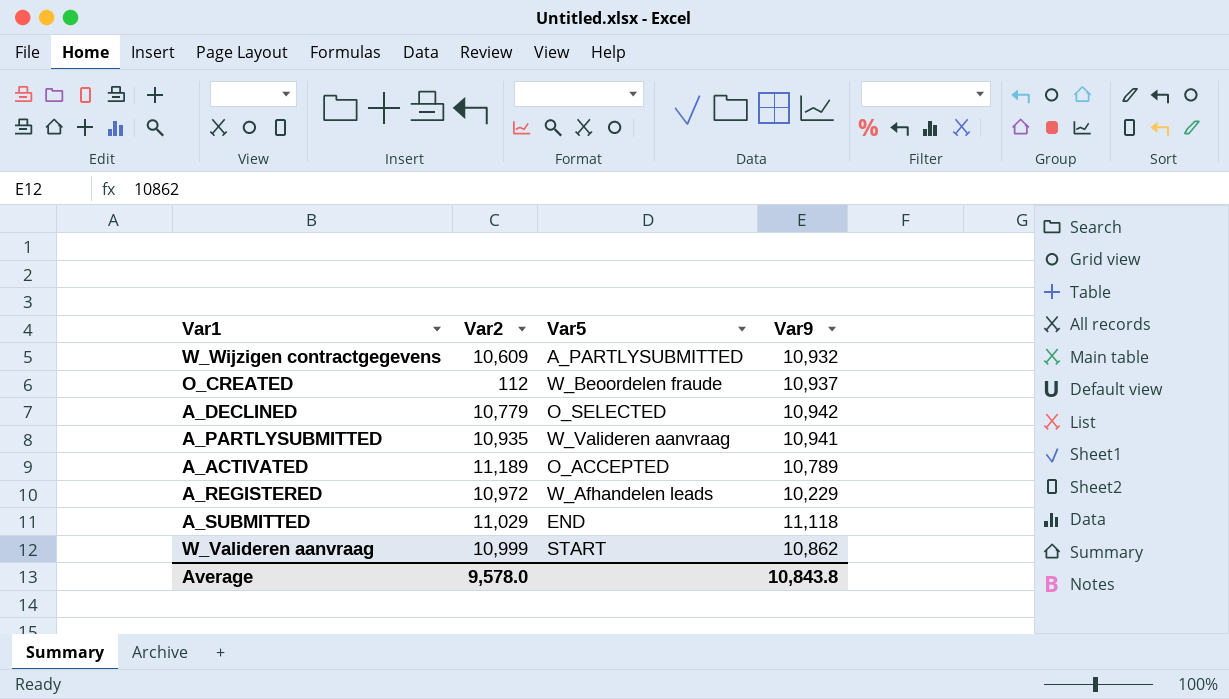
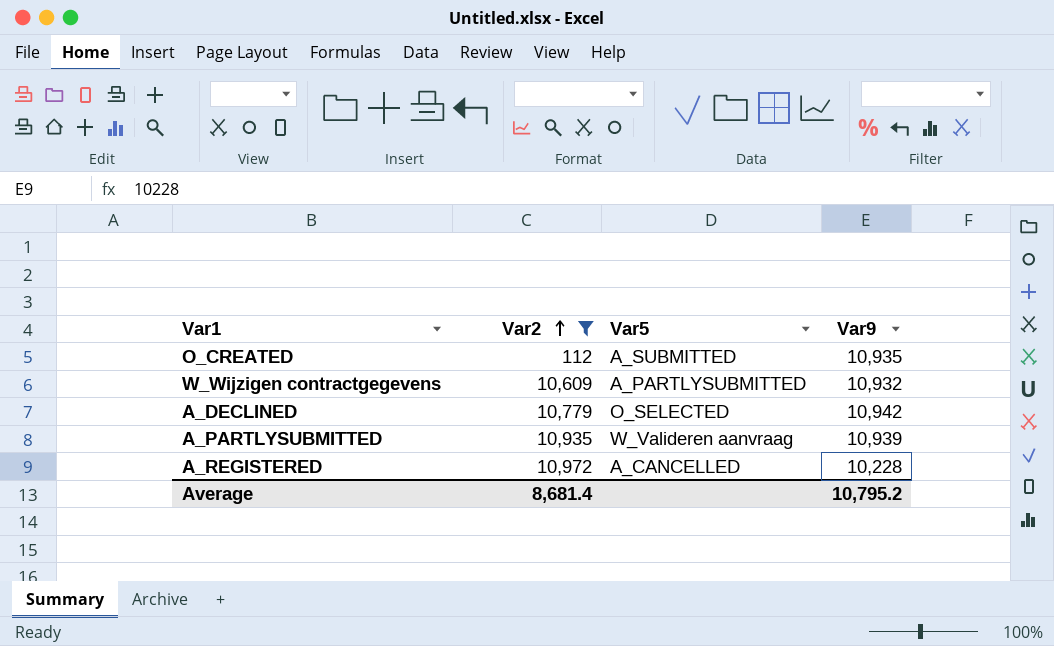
filter: none -> Var2 <= 10,972
row order: none -> Var2 ascending
O_CREATED | Var5: W_Beoordelen fraude -> A_SUBMITTED
O_CREATED | Var9: 10,937 -> 10,935
A_PARTLYSUBMITTED | Var9: 10,941 -> 10,939
A_REGISTERED | Var5: W_Afhandelen leads -> A_CANCELLED
A_REGISTERED | Var9: 10,229 -> 10,228
Average | Var2: 9,578.0 -> 8,681.4
Average | Var9: 10,843.8 -> 10,795.2

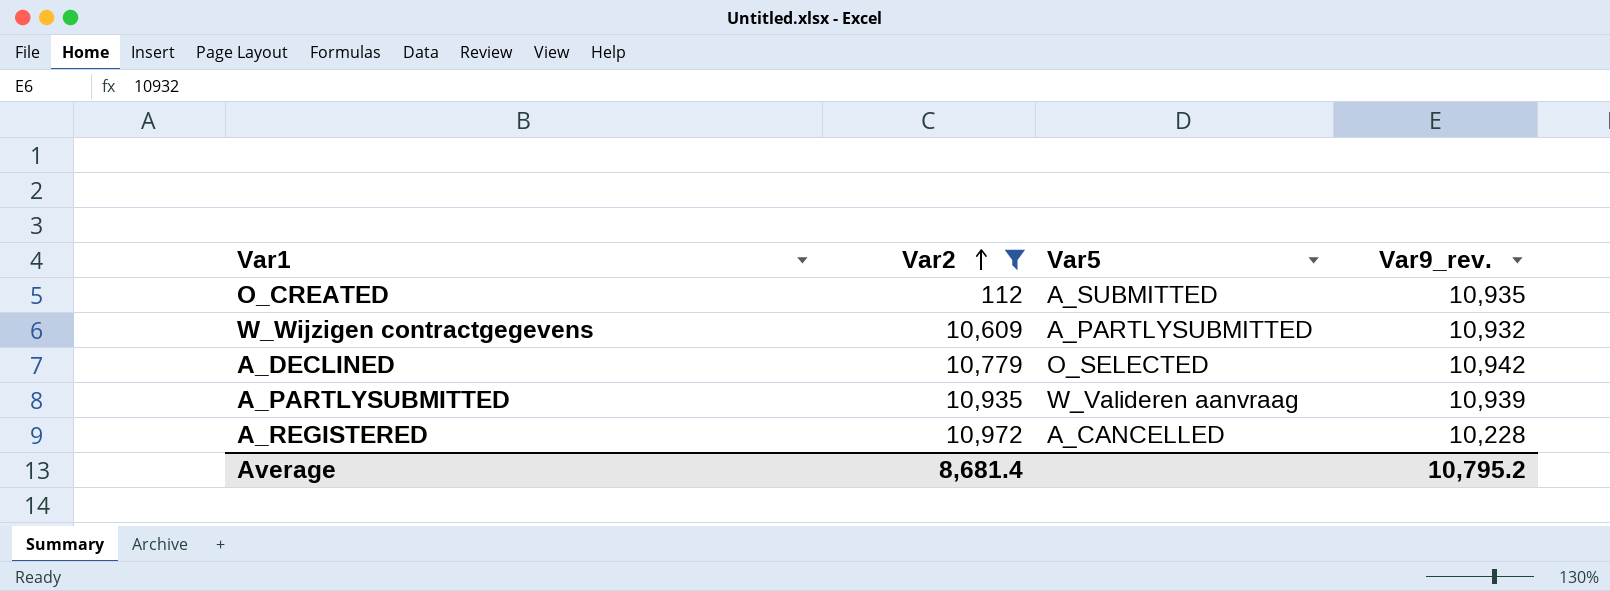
column name: Var9 -> Var9_rev.

